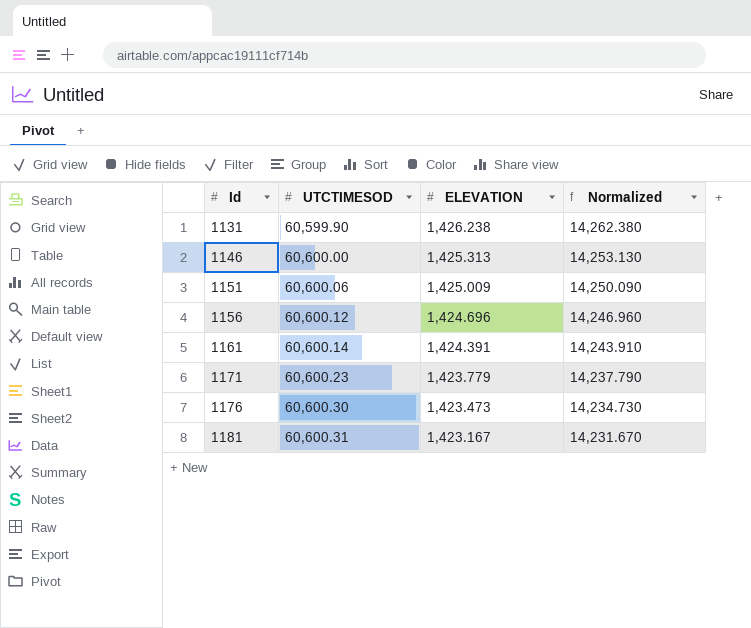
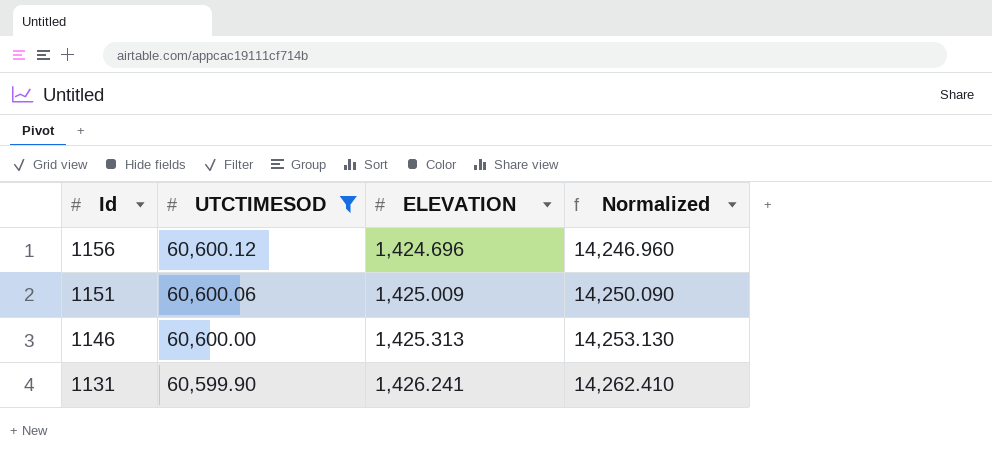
filter: none -> UTCTIMESOD <= 60,600.12
row order: Id ascending -> Id descending
1131 | ELEVATION: 1,426.238 -> 1,426.241
1131 | Normalized: 14,262.380 -> 14,262.410

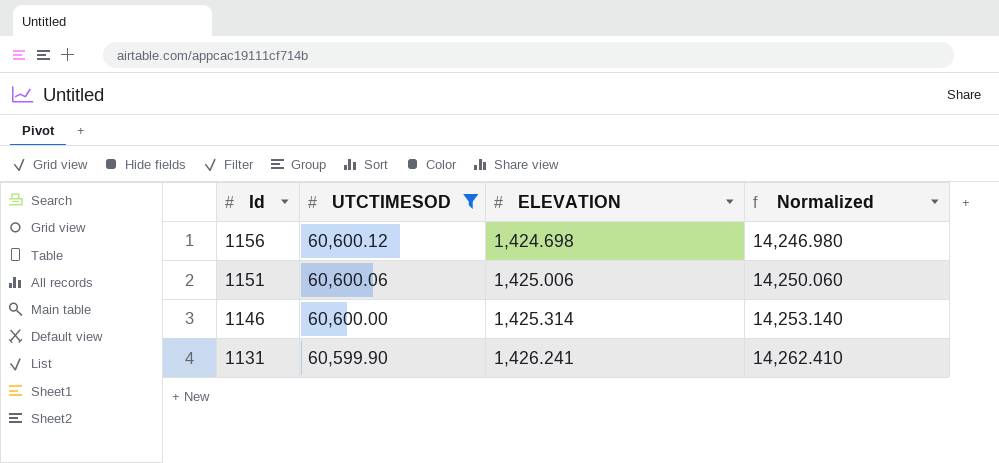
1156 | ELEVATION: 1,424.696 -> 1,424.698
1156 | Normalized: 14,246.960 -> 14,246.980
1151 | ELEVATION: 1,425.009 -> 1,425.006
1151 | Normalized: 14,250.090 -> 14,250.060
1146 | ELEVATION: 1,425.313 -> 1,425.314
1146 | Normalized: 14,253.130 -> 14,253.140

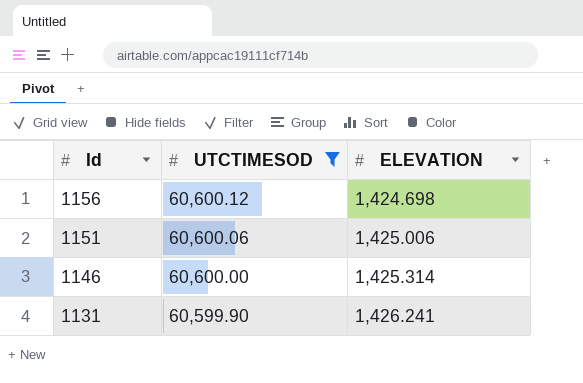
column Normalized | formula: [ELEVATION] * 10 -> none

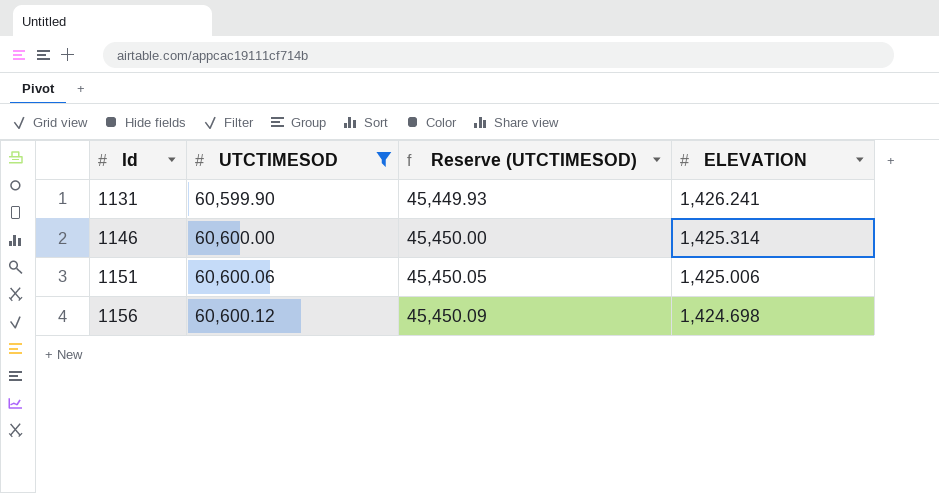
row order: Id descending -> Id ascending
column Reserve (UTCTIMESOD) | formula: none -> [UTCTIMESOD] * 0.75

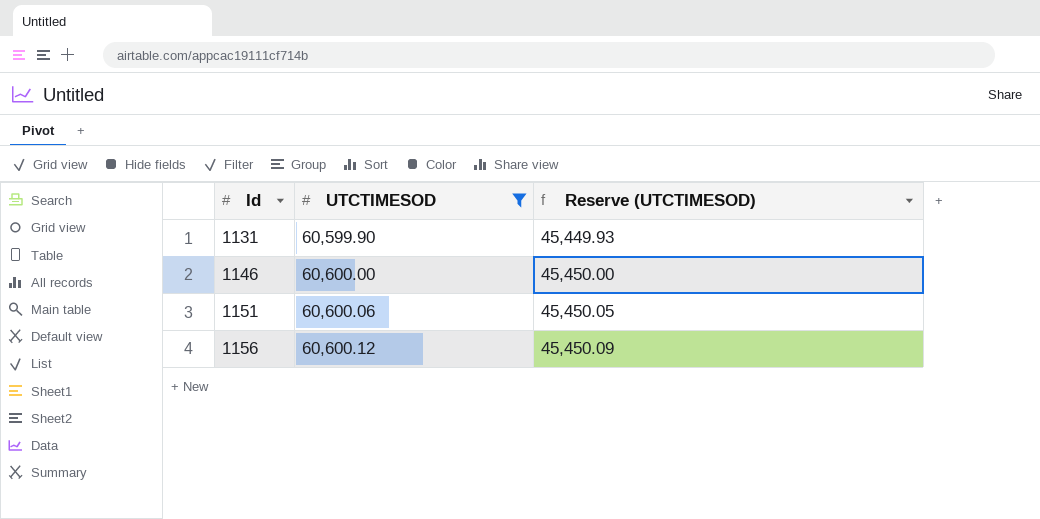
column ELEVATION | position: 4 -> none

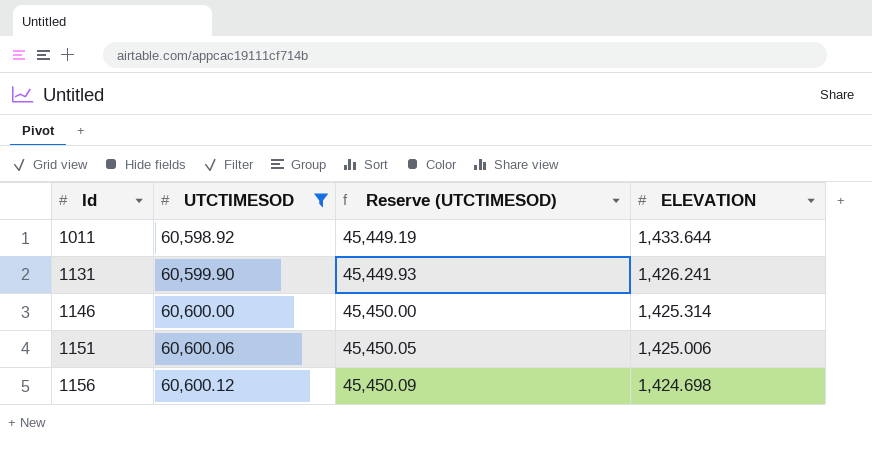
column ELEVATION | position: none -> 4
row 1011: none -> 60,598.92 | 45,449.19 | 1,433.644

